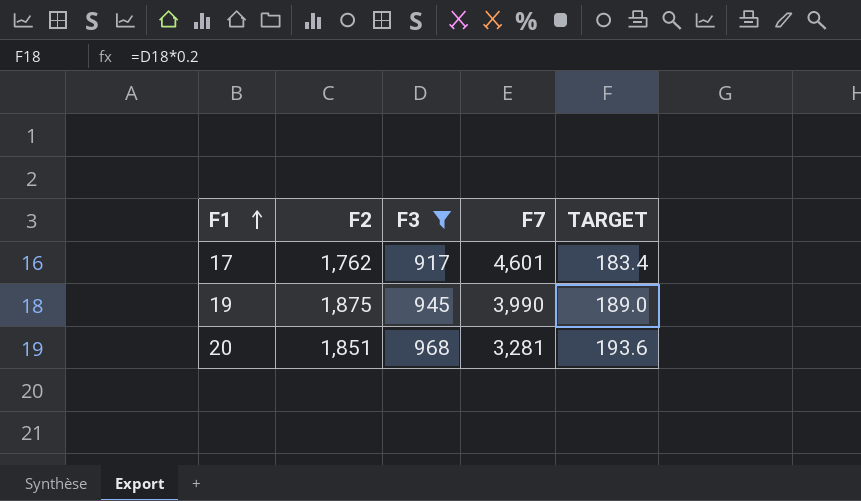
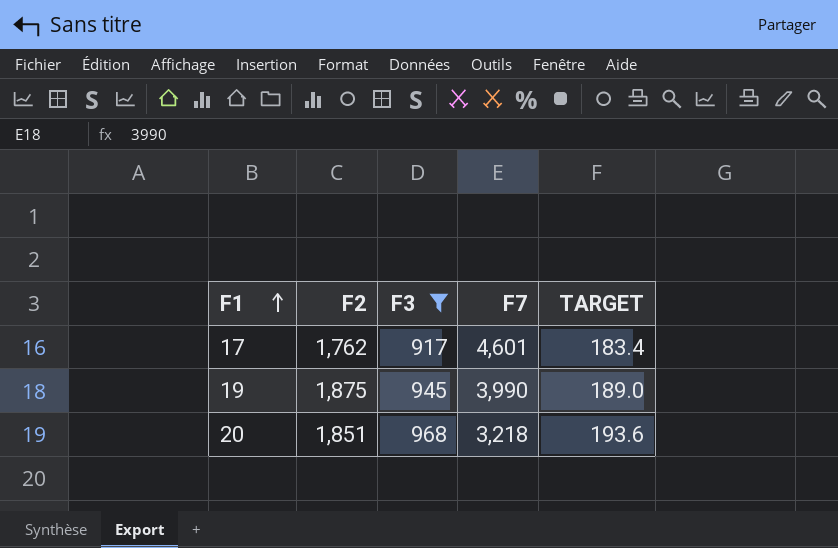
20 | F7: 3,281 -> 3,218

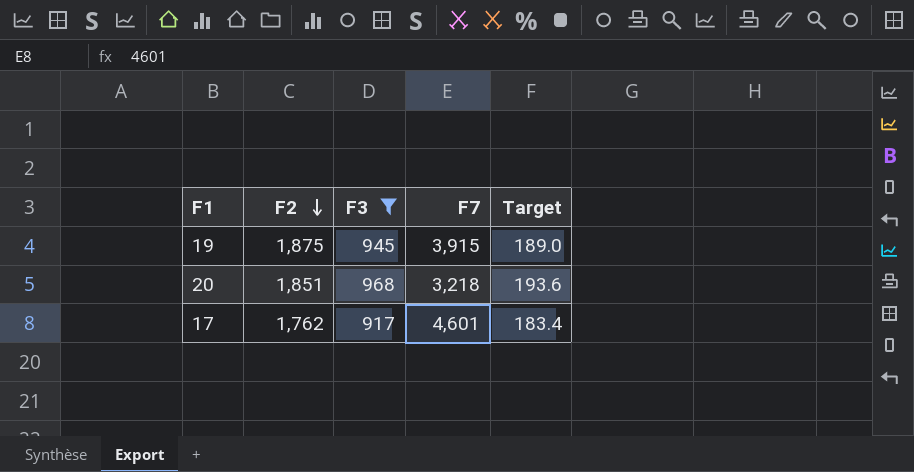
row order: F1 ascending -> F2 descending
column name: TARGET -> Target
19 | F7: 3,990 -> 3,915

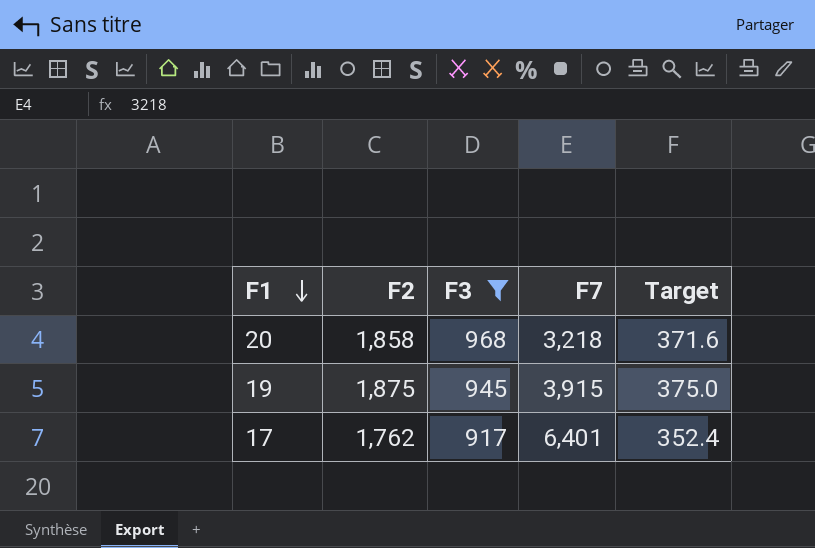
row order: F2 descending -> F1 descending
column Target | formula: [F3] * 0.2 -> [F2] * 0.2
20 | F2: 1,851 -> 1,858
17 | F7: 4,601 -> 6,401

